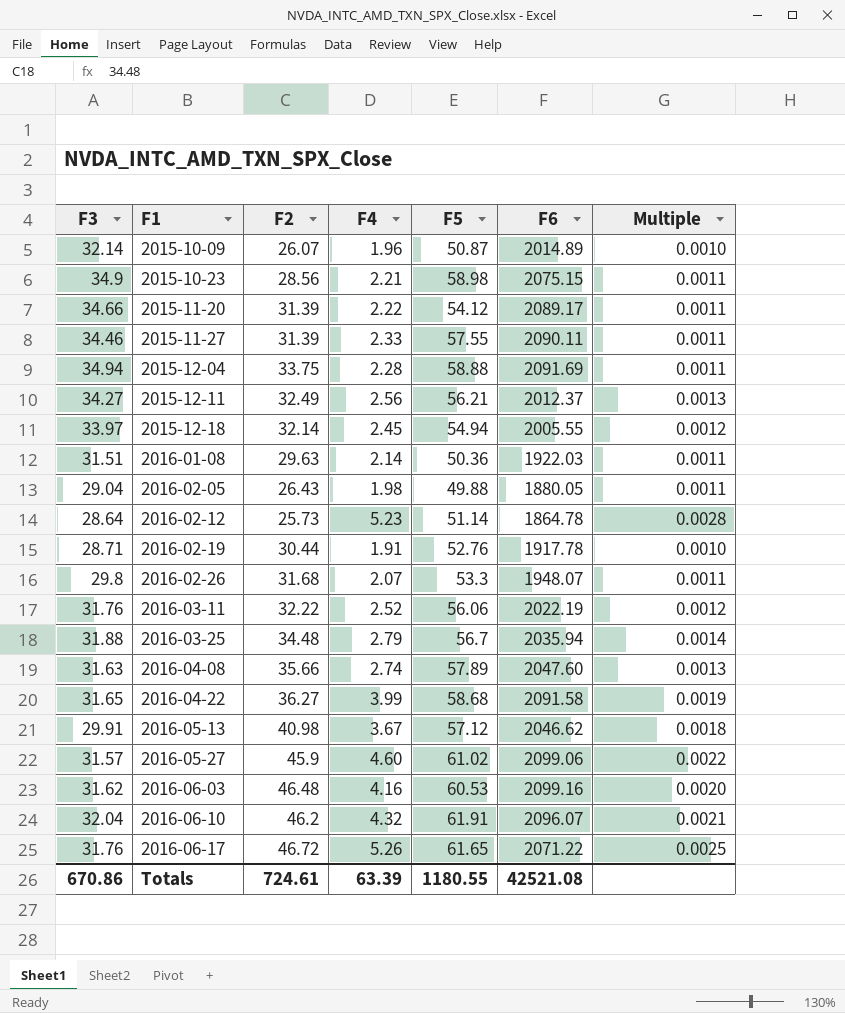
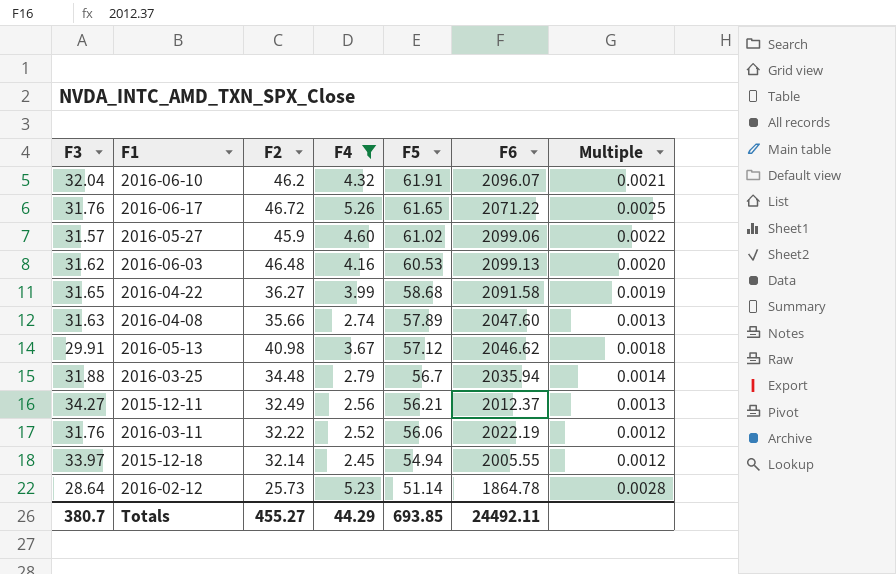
filter: none -> F4 >= 2.45
row order: F1 ascending -> F5 descending
2016-06-03 | F6: 2099.16 -> 2099.13
Totals | F3: 670.86 -> 380.7
Totals | F2: 724.61 -> 455.27
Totals | F4: 63.39 -> 44.29
Totals | F5: 1180.55 -> 693.85
Totals | F6: 42521.08 -> 24492.11

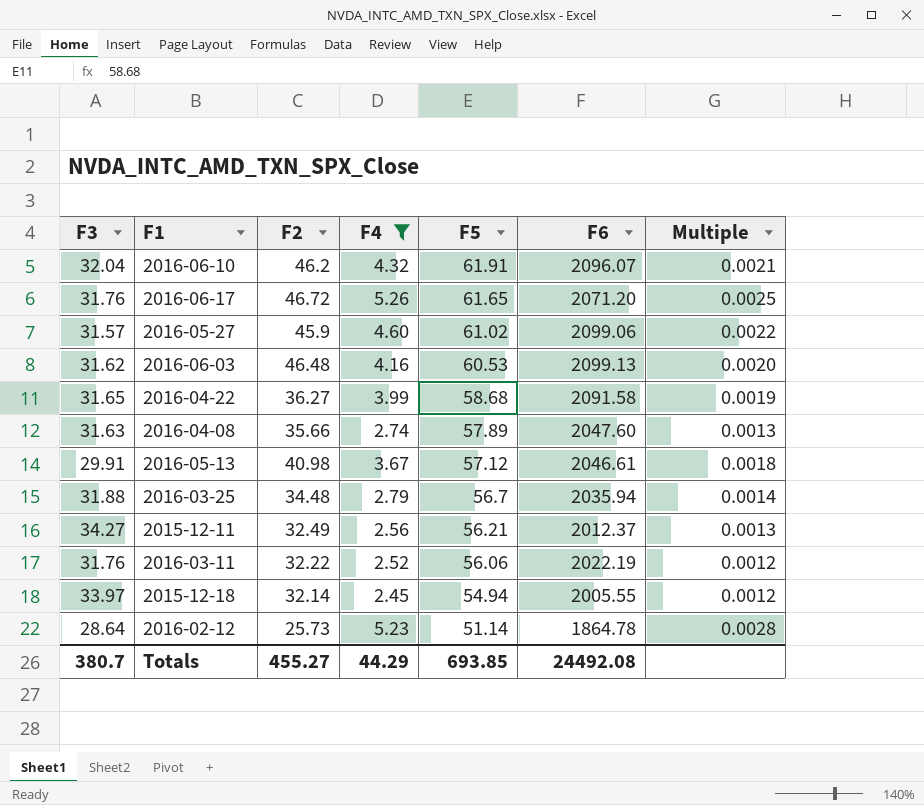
2016-06-17 | F6: 2071.22 -> 2071.20
2016-05-13 | F6: 2046.62 -> 2046.61
Totals | F6: 24492.11 -> 24492.08

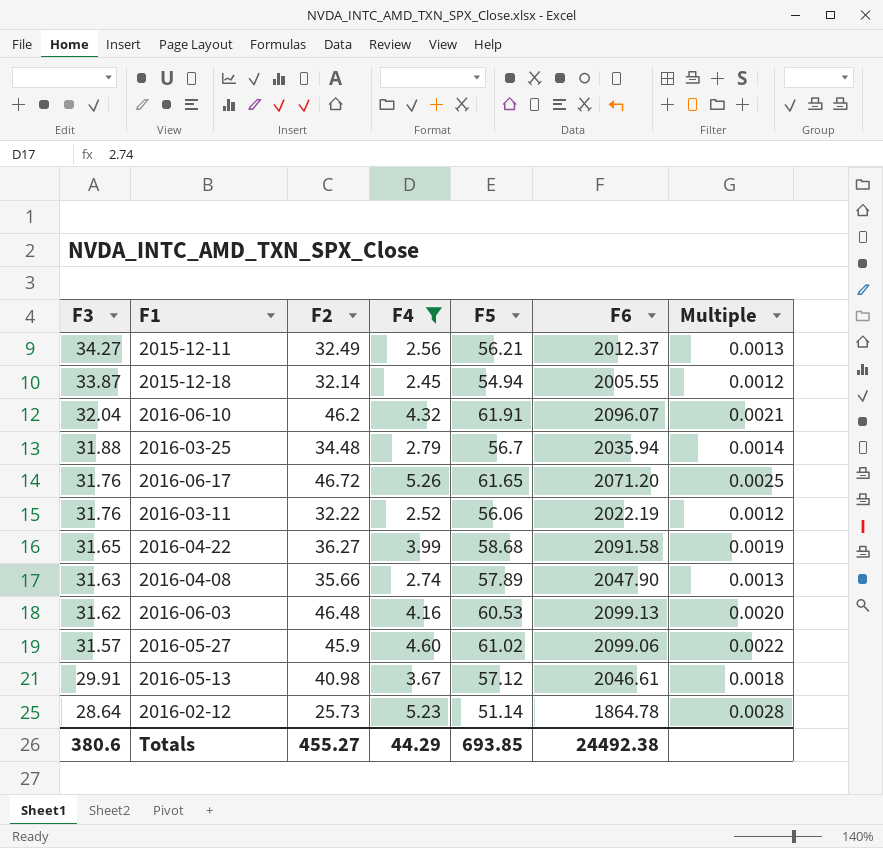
row order: F5 descending -> F3 descending
2015-12-18 | F3: 33.97 -> 33.87
2016-04-08 | F6: 2047.60 -> 2047.90
Totals | F3: 380.7 -> 380.6
Totals | F6: 24492.08 -> 24492.38

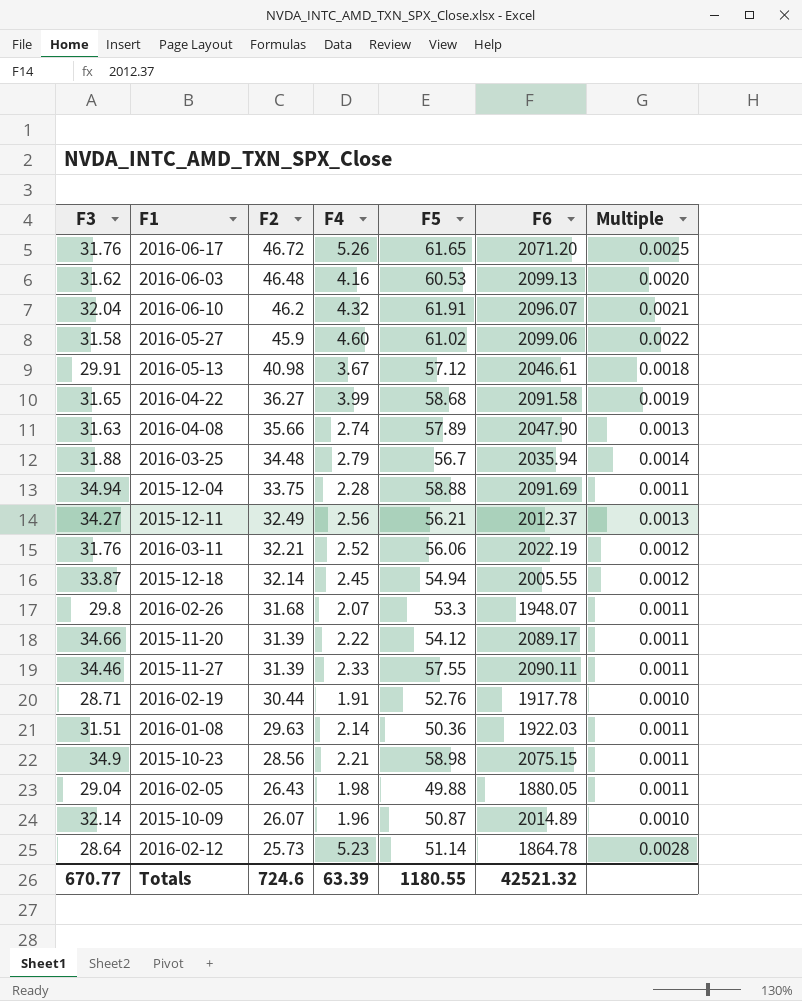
filter: F4 >= 2.45 -> none
row order: F3 descending -> F2 descending
2016-05-27 | F3: 31.57 -> 31.58
2016-03-11 | F2: 32.22 -> 32.21
Totals | F3: 380.6 -> 670.77
Totals | F2: 455.27 -> 724.6
Totals | F4: 44.29 -> 63.39
Totals | F5: 693.85 -> 1180.55
Totals | F6: 24492.38 -> 42521.32

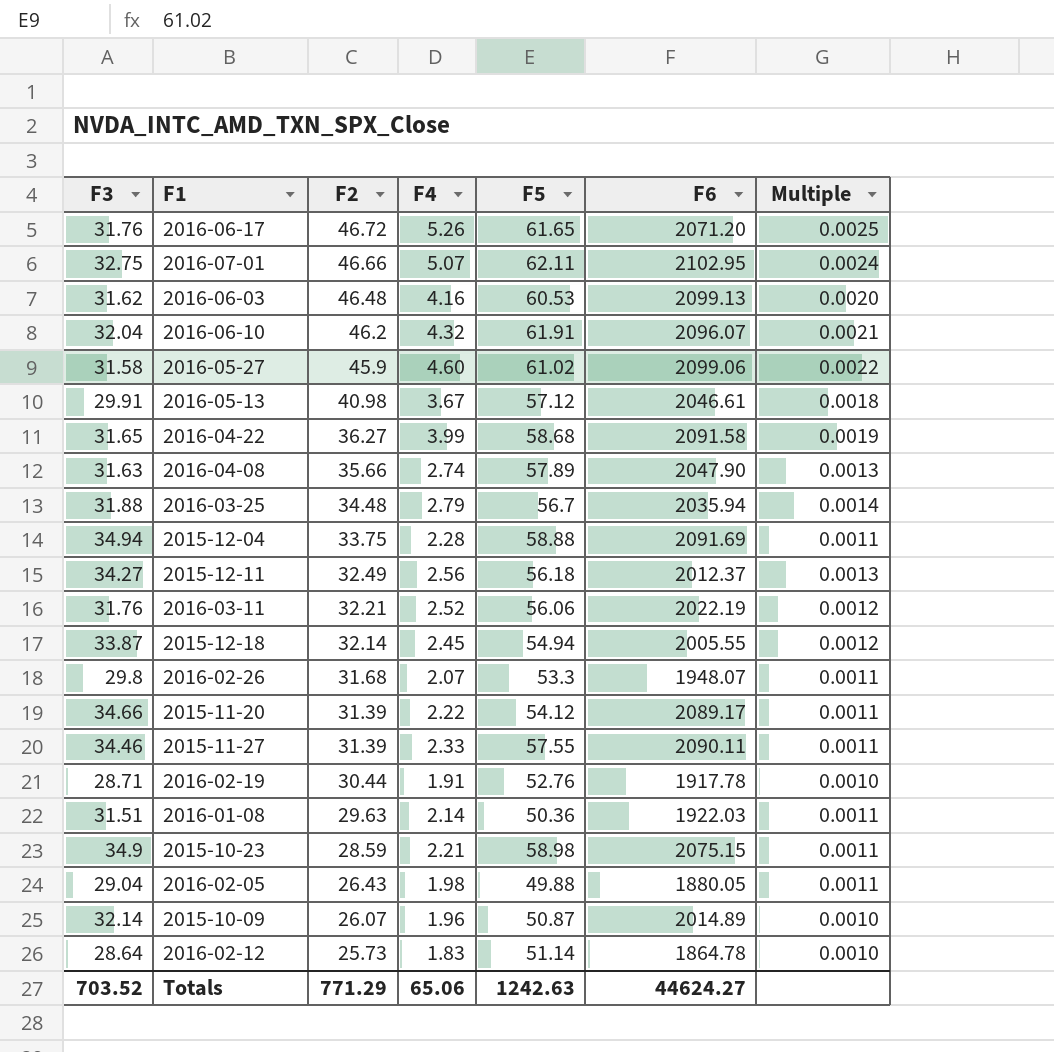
row 2016-07-01: none -> 32.75 | 46.66 | 5.07 | 62.11 | 2102.95 | 0.0024
2015-12-11 | F5: 56.21 -> 56.18
2015-10-23 | F2: 28.56 -> 28.59
2016-02-12 | F4: 5.23 -> 1.83
2016-02-12 | Multiple: 0.0028 -> 0.0010
Totals | F3: 670.77 -> 703.52
Totals | F2: 724.6 -> 771.29
Totals | F4: 63.39 -> 65.06
Totals | F5: 1180.55 -> 1242.63
Totals | F6: 42521.32 -> 44624.27

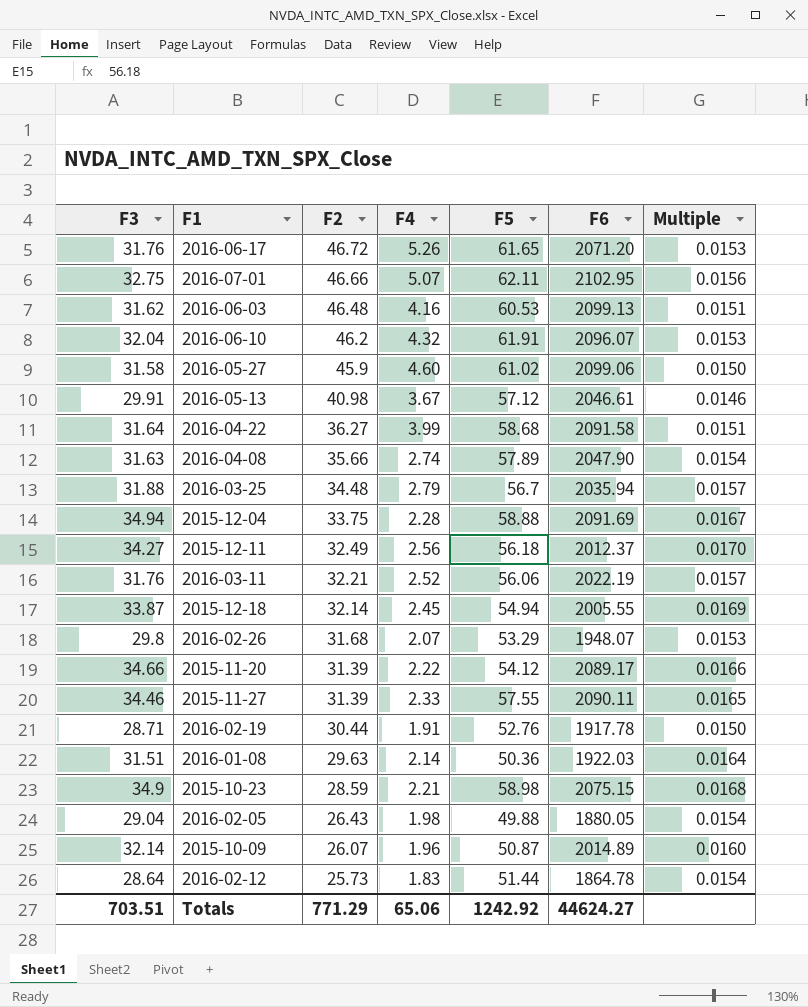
column Multiple | formula: [F4] / [F6] -> [F3] / [F6]
2016-04-22 | F3: 31.65 -> 31.64
2016-02-26 | F5: 53.3 -> 53.29
2016-02-12 | F5: 51.14 -> 51.44
Totals | F3: 703.52 -> 703.51
Totals | F5: 1242.63 -> 1242.92

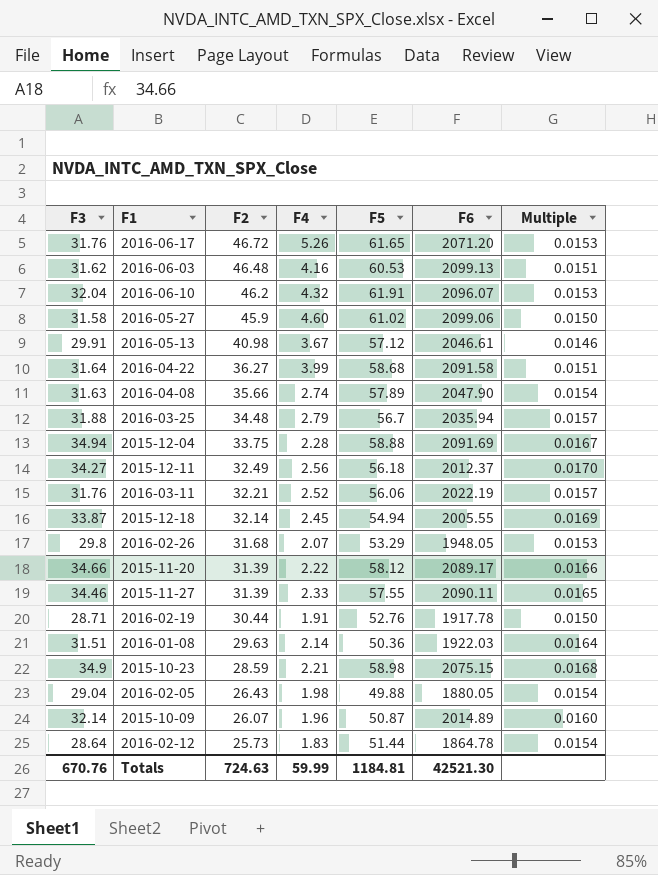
row 2016-07-01: 32.75 | 46.66 | 5.07 | 62.11 | 2102.95 | 0.0156 -> none
2016-02-26 | F6: 1948.07 -> 1948.05
2015-11-20 | F5: 54.12 -> 58.12
Totals | F3: 703.51 -> 670.76
Totals | F2: 771.29 -> 724.63
Totals | F4: 65.06 -> 59.99
Totals | F5: 1242.92 -> 1184.81
Totals | F6: 44624.27 -> 42521.30

